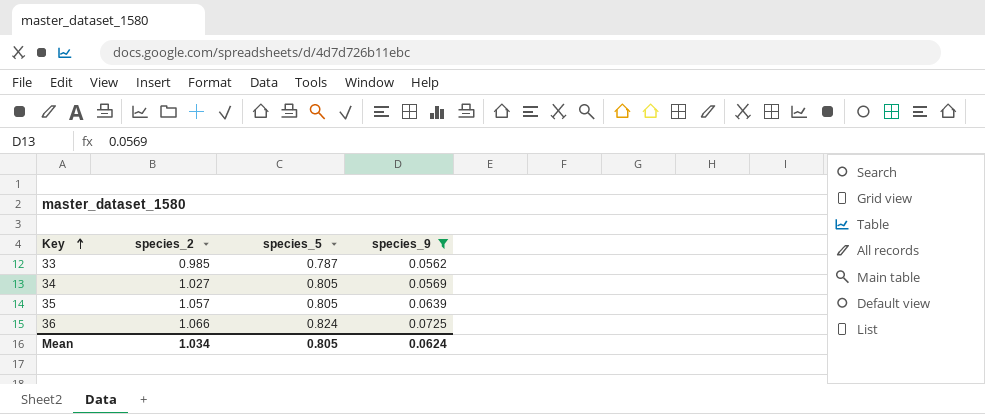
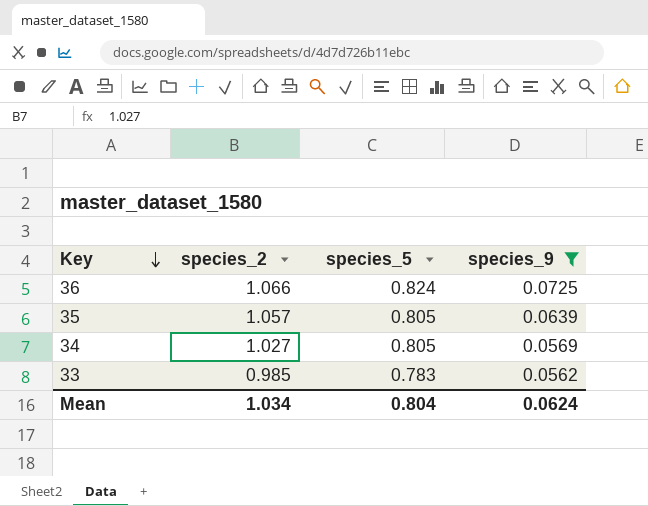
row order: Key ascending -> Key descending
33 | species_5: 0.787 -> 0.783
Mean | species_5: 0.805 -> 0.804

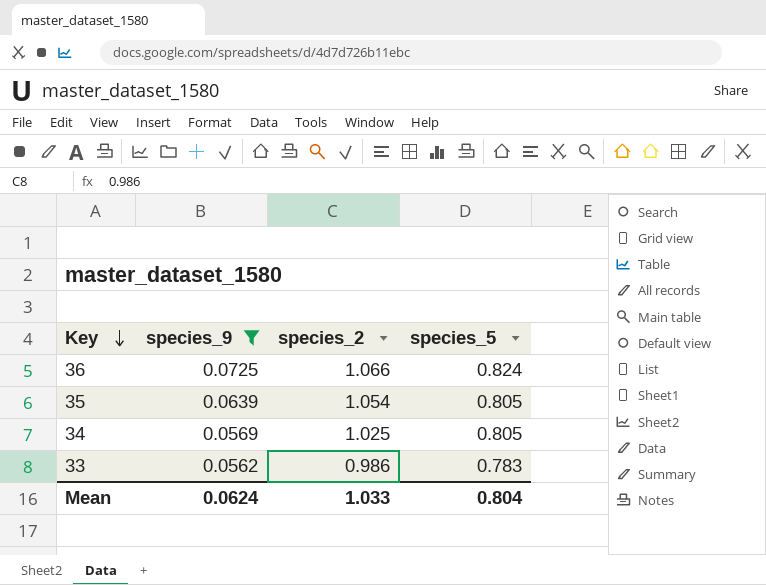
column species_9 | position: 4 -> 2
35 | species_2: 1.057 -> 1.054
34 | species_2: 1.027 -> 1.025
33 | species_2: 0.985 -> 0.986
Mean | species_2: 1.034 -> 1.033

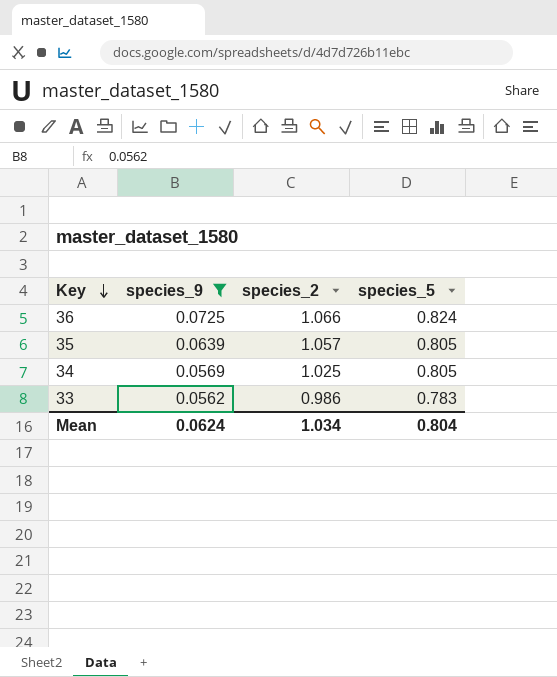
35 | species_2: 1.054 -> 1.057
Mean | species_2: 1.033 -> 1.034

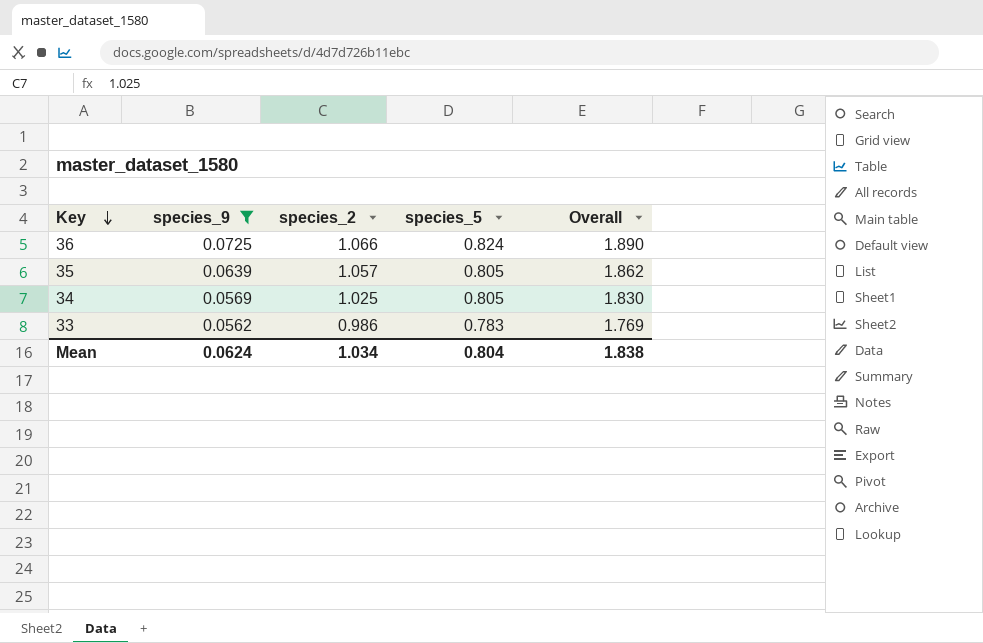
column Overall | formula: none -> [species_2] + [species_5]

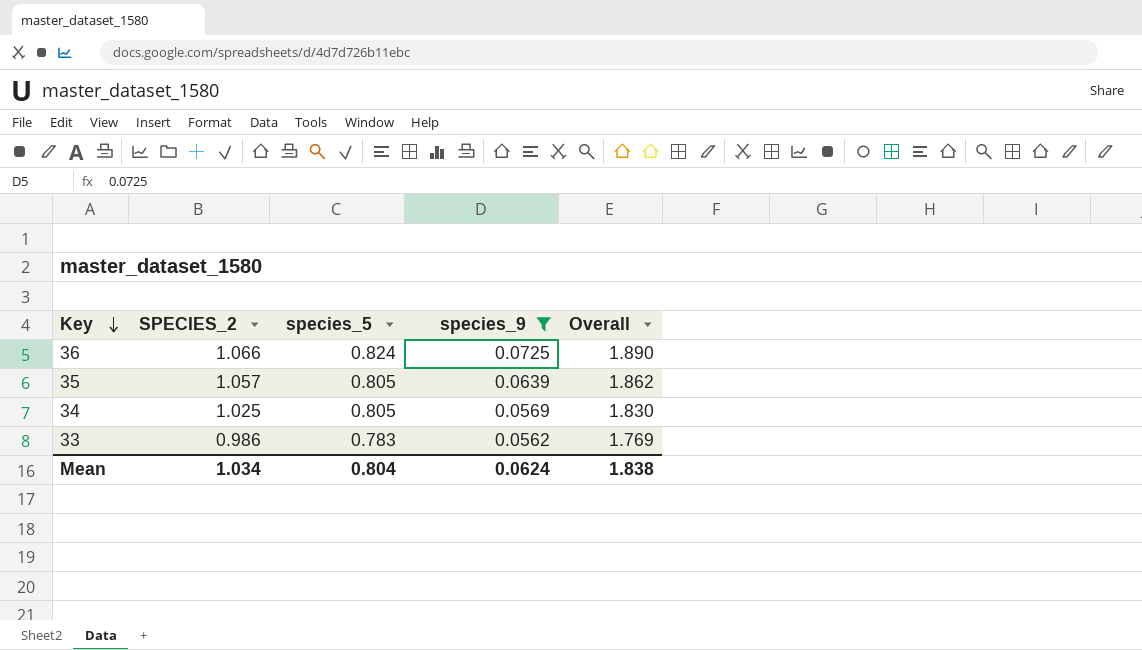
column name: species_2 -> SPECIES_2
column species_9 | position: 2 -> 4

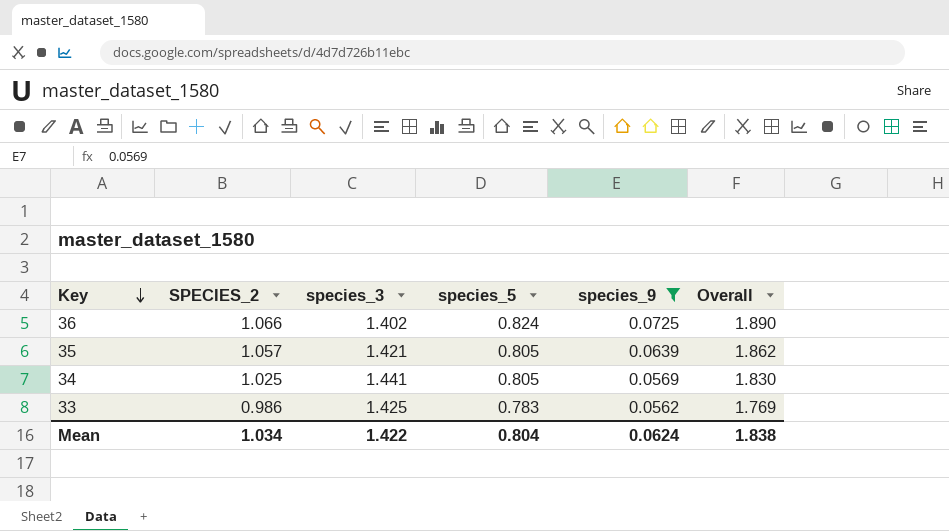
column species_3 | position: none -> 3

